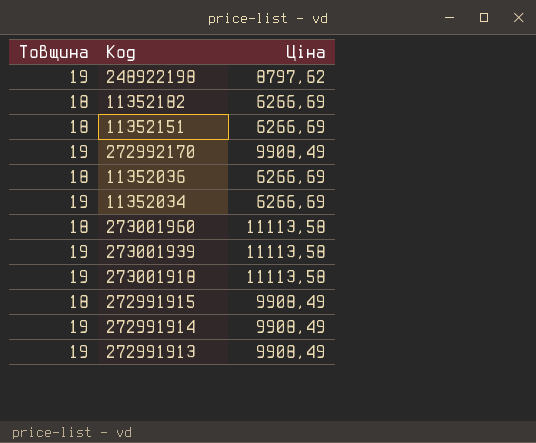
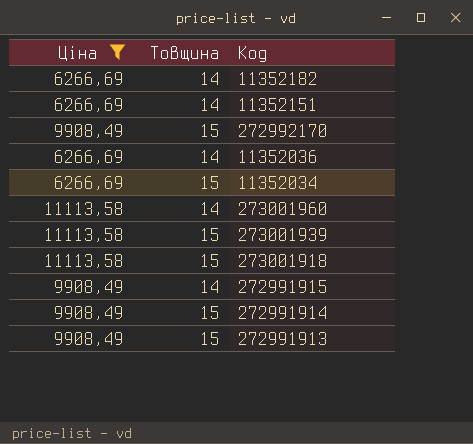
filter: none -> Ціна != 8797,62
column Ціна | position: 3 -> 1
11352182 | Товщина: 18 -> 14
11352151 | Товщина: 18 -> 14
272992170 | Товщина: 19 -> 15
11352036 | Товщина: 18 -> 14
11352034 | Товщина: 19 -> 15
273001960 | Товщина: 18 -> 14
273001939 | Товщина: 19 -> 15
273001918 | Товщина: 19 -> 15
272991915 | Товщина: 18 -> 14
272991914 | Товщина: 19 -> 15
272991913 | Товщина: 19 -> 15

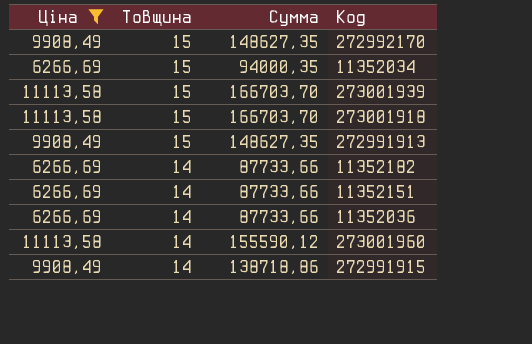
row order: none -> Товщина descending
column Сумма | formula: none -> [Ціна] * [Товщина]
row 272991914: 9908,49 | 15 -> none

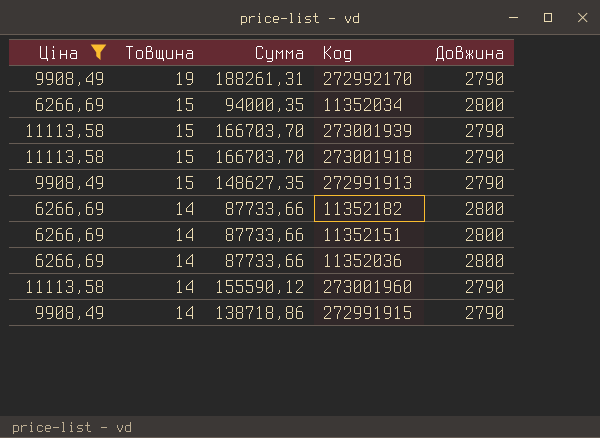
column Довжина | position: none -> 5
272992170 | Товщина: 15 -> 19
272992170 | Сумма: 148627,35 -> 188261,31

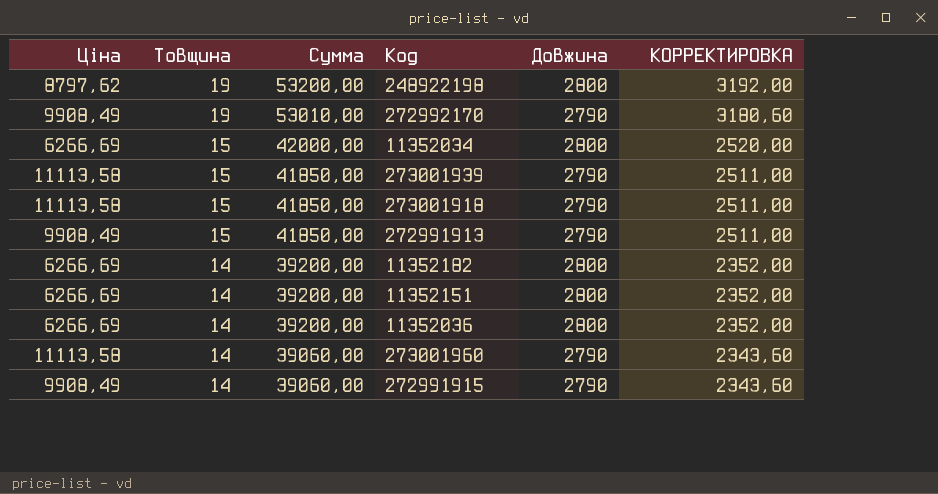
filter: Ціна != 8797,62 -> none
column Сумма | formula: [Ціна] * [Товщина] -> [Товщина] * [Довжина]
column КОРРЕКТИРОВКА | formula: none -> [Сумма] * 0,06

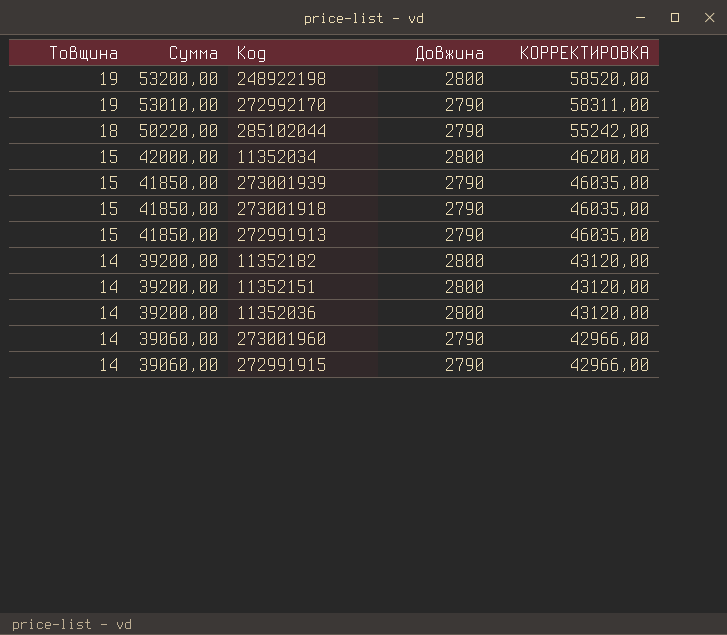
column Ціна | position: 1 -> none
column КОРРЕКТИРОВКА | formula: [Сумма] * 0,06 -> [Сумма] * 1,1
row 285102044: none -> 18 | 50220,00 | 2790 | 55242,00

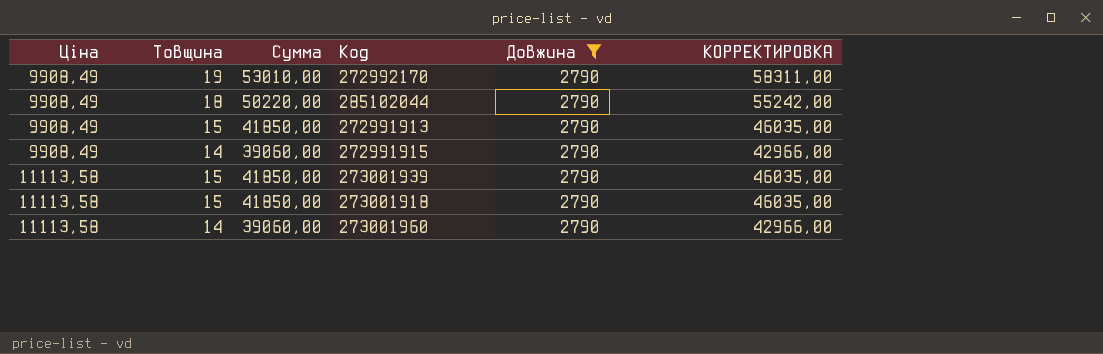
filter: none -> Довжина = 2790
row order: Товщина descending -> Ціна ascending
column Ціна | position: none -> 1

